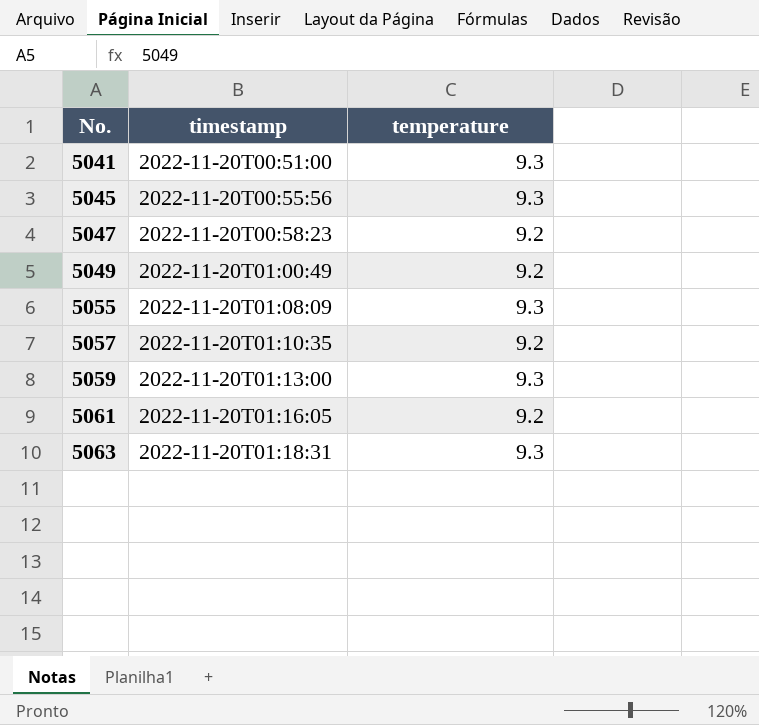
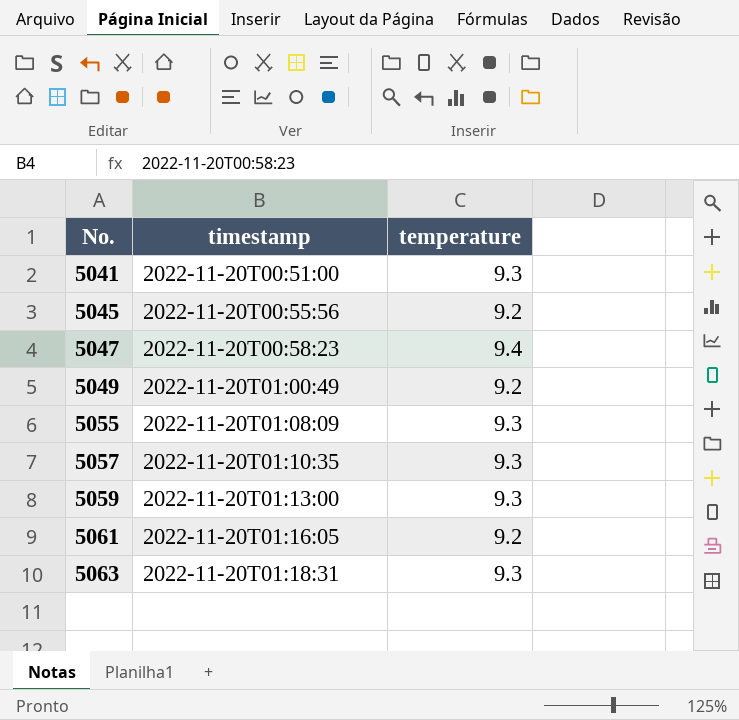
5045 | temperature: 9.3 -> 9.2
5047 | temperature: 9.2 -> 9.4
5057 | temperature: 9.2 -> 9.3

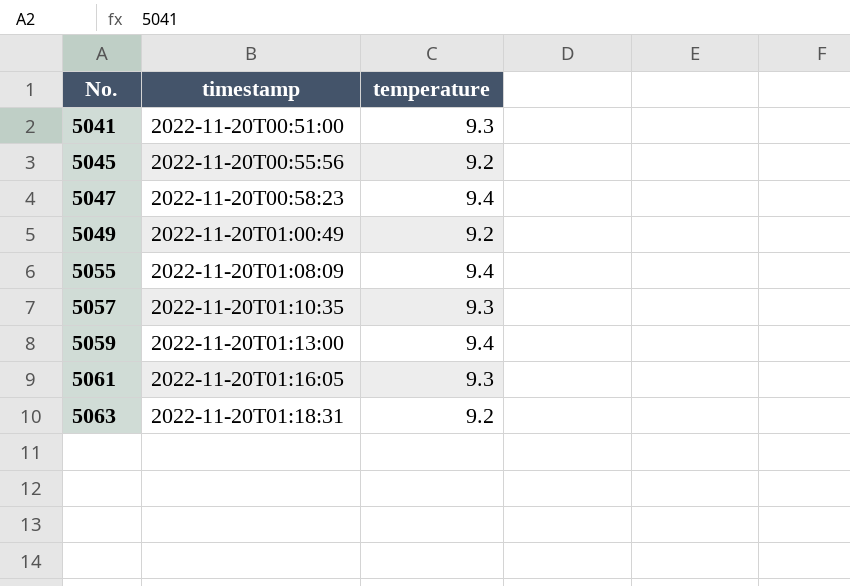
5055 | temperature: 9.3 -> 9.4
5059 | temperature: 9.3 -> 9.4
5061 | temperature: 9.2 -> 9.3
5063 | temperature: 9.3 -> 9.2

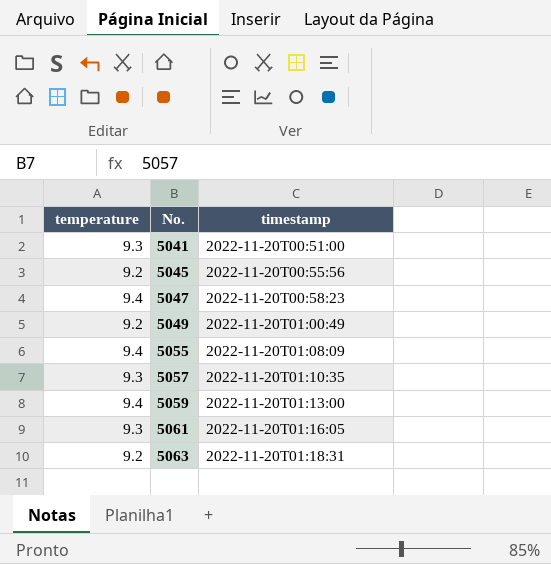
column temperature | position: 3 -> 1

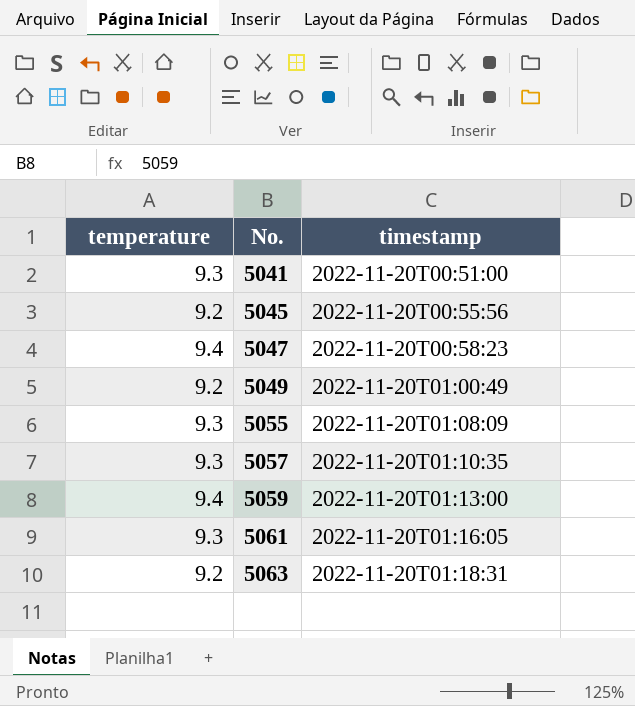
5055 | temperature: 9.4 -> 9.3

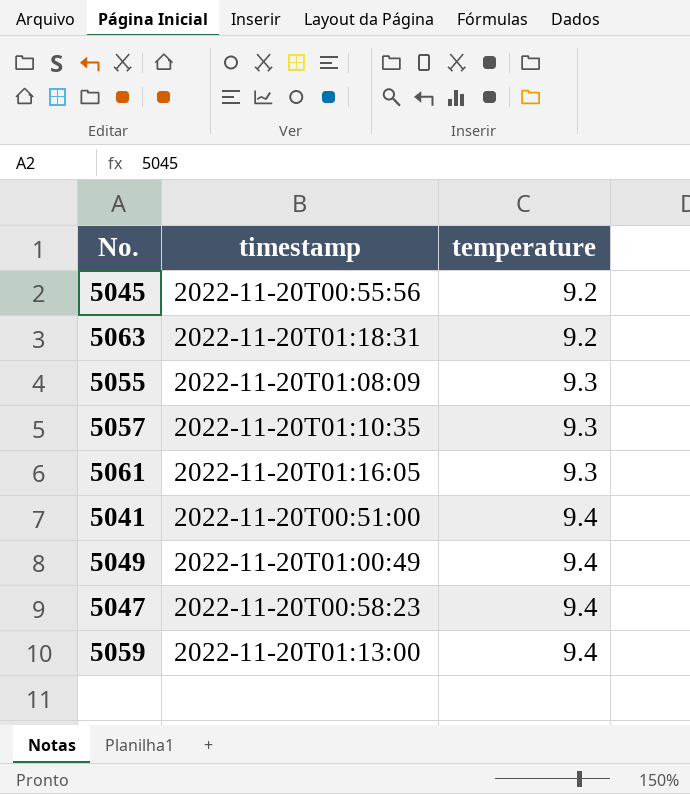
row order: No. ascending -> temperature ascending
column temperature | position: 1 -> 3
5041 | temperature: 9.3 -> 9.4
5049 | temperature: 9.2 -> 9.4

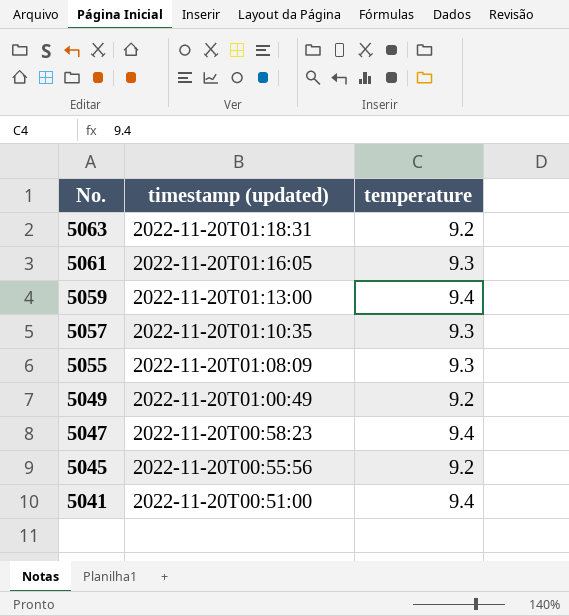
row order: temperature ascending -> No. descending
column name: timestamp -> timestamp (updated)
5049 | temperature: 9.4 -> 9.2

